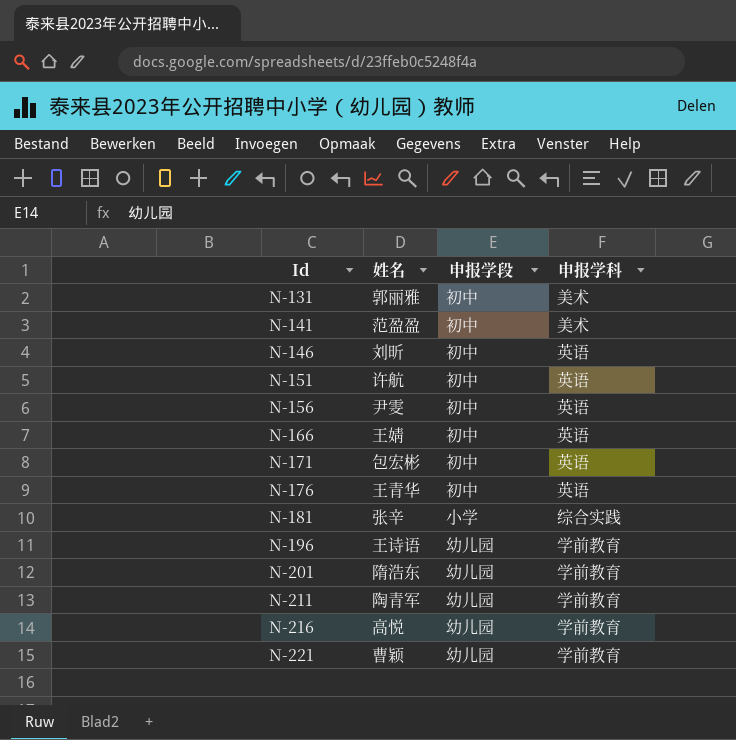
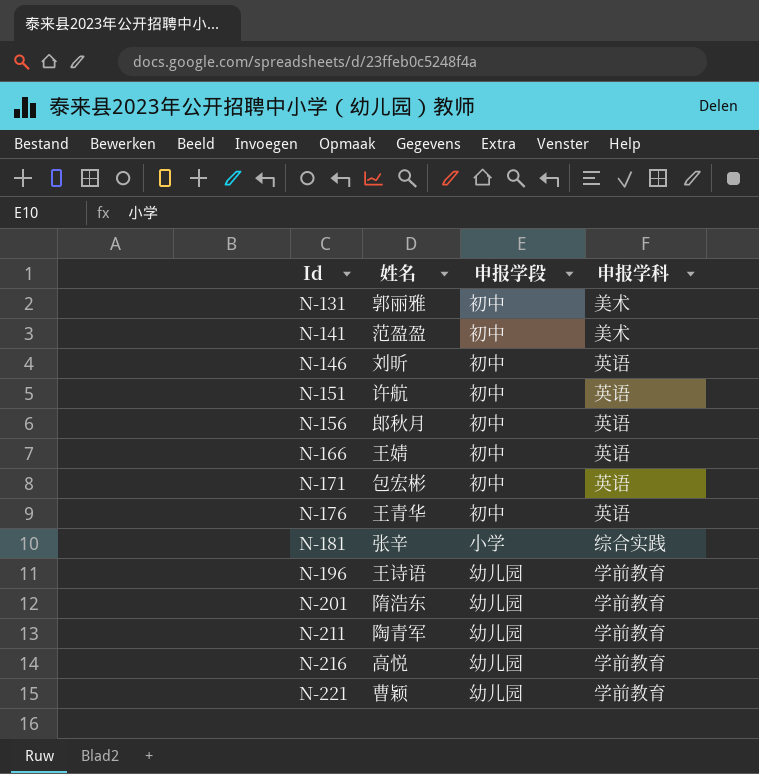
N-156 | 姓名: 尹雯 -> 郎秋月

